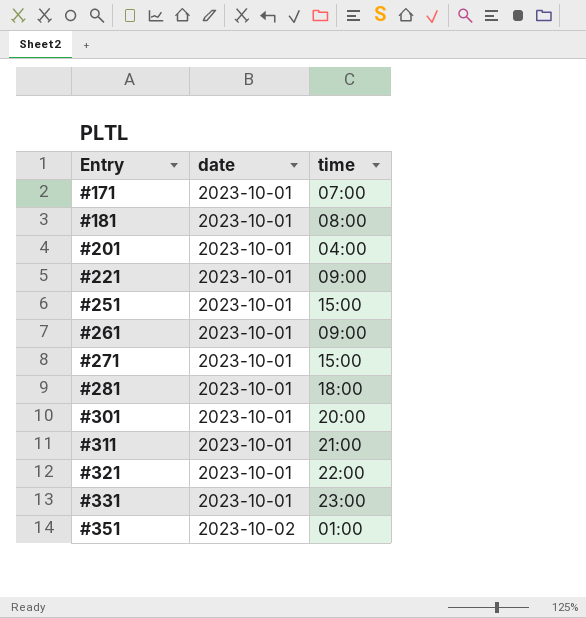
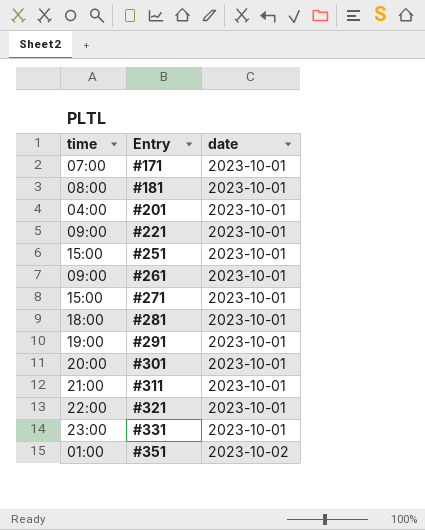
column time | position: 3 -> 1
row #291: none -> 19:00 | 2023-10-01

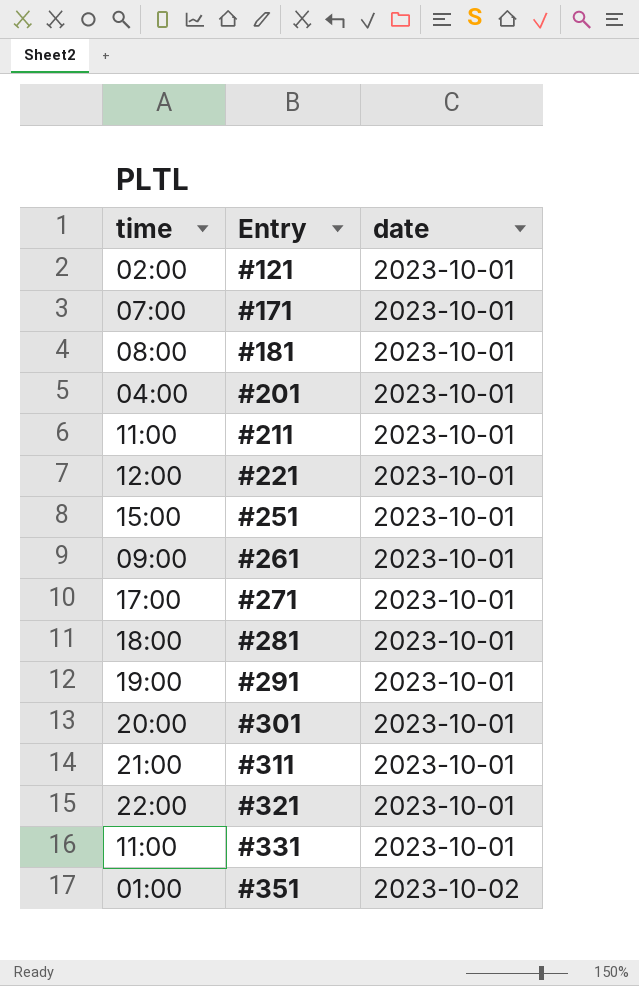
row #121: none -> 02:00 | 2023-10-01
row #211: none -> 11:00 | 2023-10-01
#221 | time: 09:00 -> 12:00
#271 | time: 15:00 -> 17:00
#331 | time: 23:00 -> 11:00

